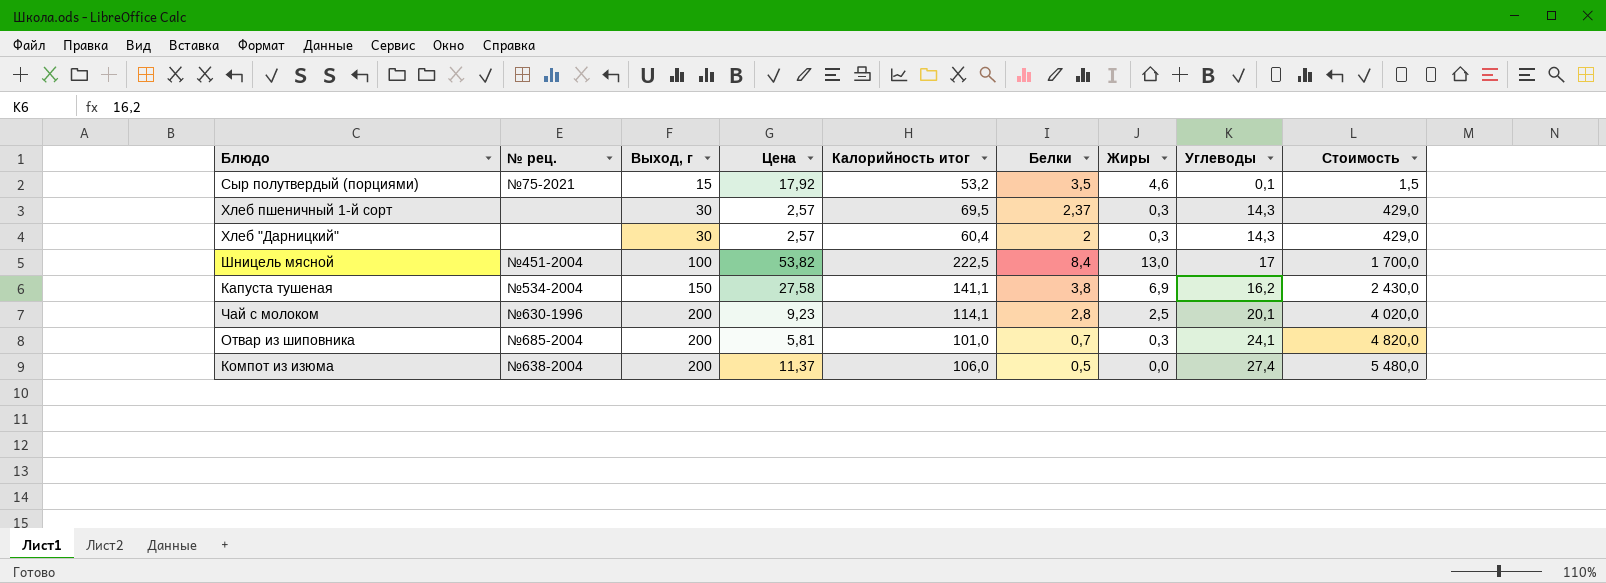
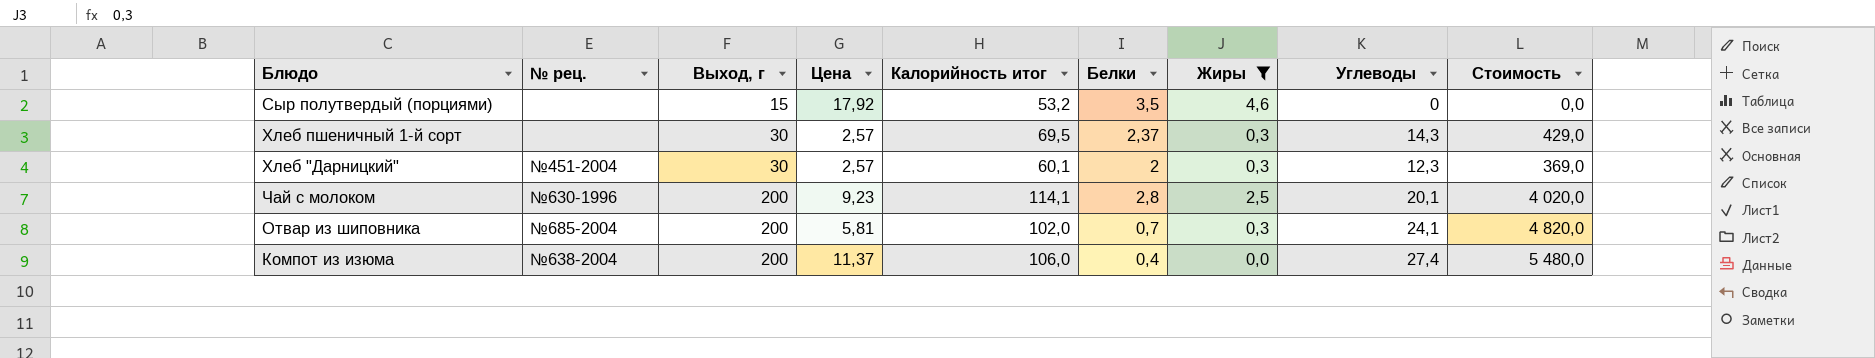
filter: none -> Жиры <= 4,6
Сыр полутвердый (порциями) | № рец.: №75-2021 -> none
Сыр полутвердый (порциями) | Углеводы: 0,1 -> 0
Сыр полутвердый (порциями) | Стоимость: 1,5 -> 0,0
Хлеб "Дарницкий" | № рец.: none -> №451-2004
Хлеб "Дарницкий" | Калорийность итог: 60,4 -> 60,1
Хлеб "Дарницкий" | Углеводы: 14,3 -> 12,3
Хлеб "Дарницкий" | Стоимость: 429,0 -> 369,0
Отвар из шиповника | Калорийность итог: 101,0 -> 102,0
Компот из изюма | Белки: 0,5 -> 0,4

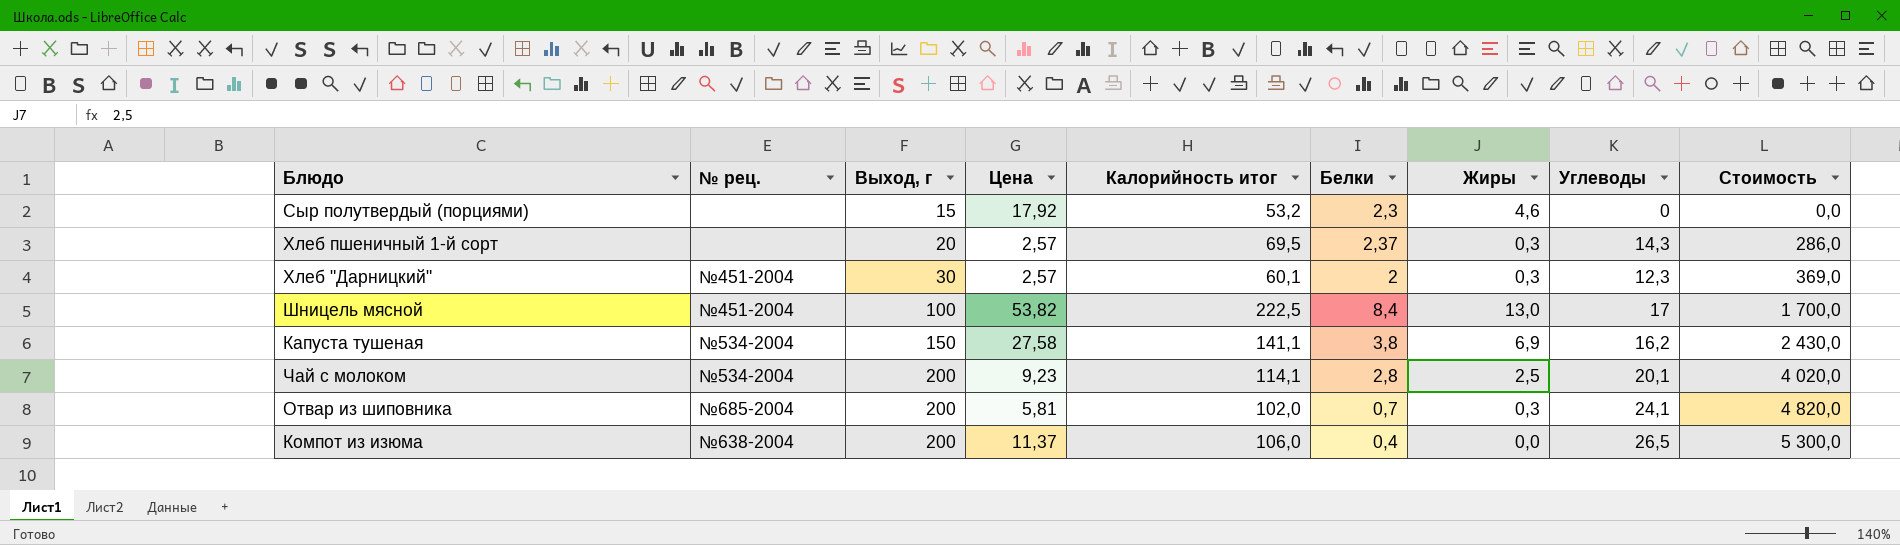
filter: Жиры <= 4,6 -> none
Сыр полутвердый (порциями) | Белки: 3,5 -> 2,3
Хлеб пшеничный 1-й сорт | Выход, г: 30 -> 20
Хлеб пшеничный 1-й сорт | Стоимость: 429,0 -> 286,0
Чай с молоком | № рец.: №630-1996 -> №534-2004
Компот из изюма | Углеводы: 27,4 -> 26,5
Компот из изюма | Стоимость: 5 480,0 -> 5 300,0

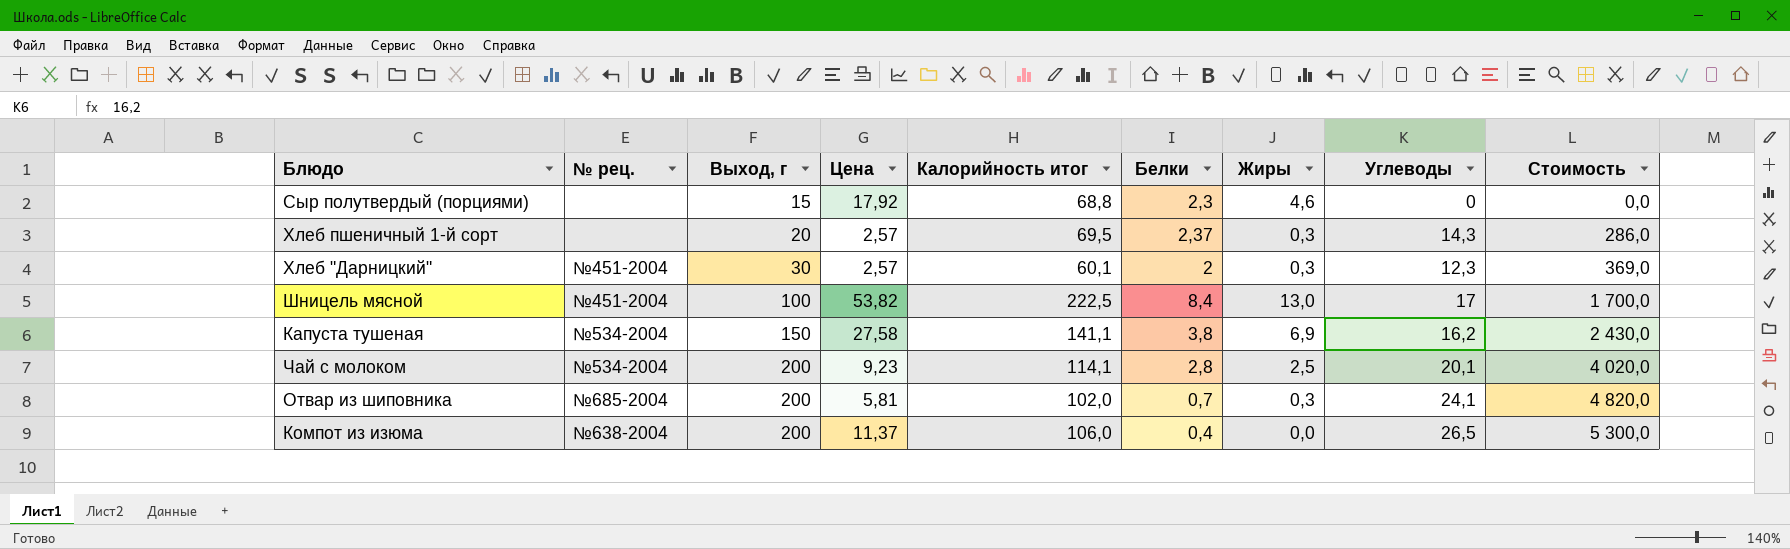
Сыр полутвердый (порциями) | Калорийность итог: 53,2 -> 68,8

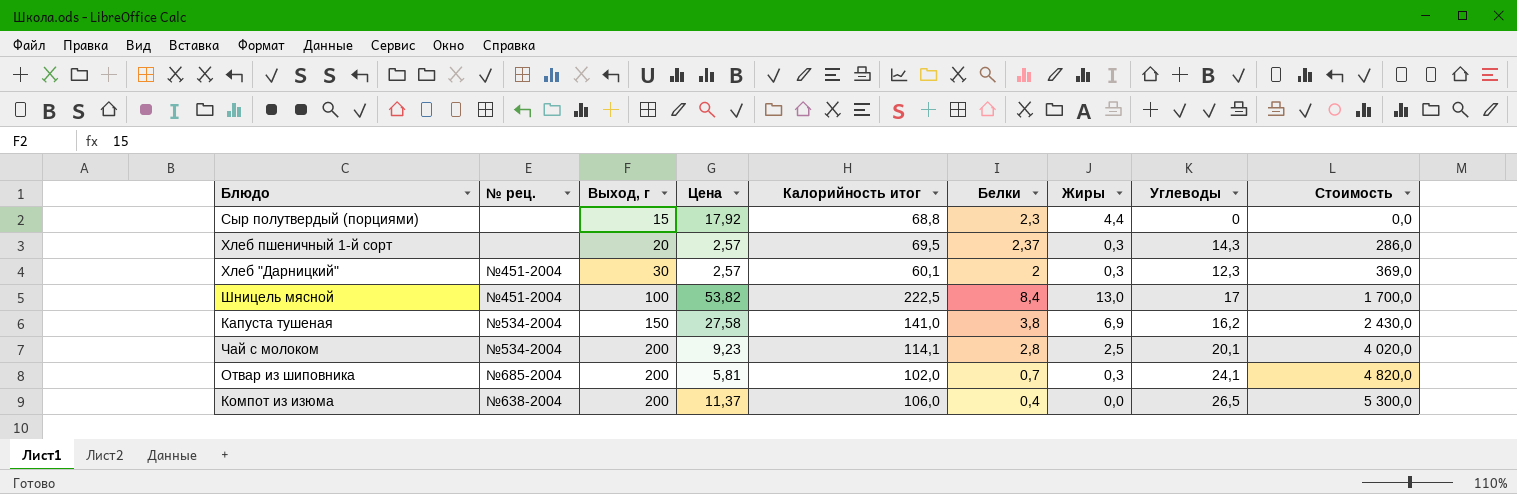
Сыр полутвердый (порциями) | Жиры: 4,6 -> 4,4
Капуста тушеная | Калорийность итог: 141,1 -> 141,0

